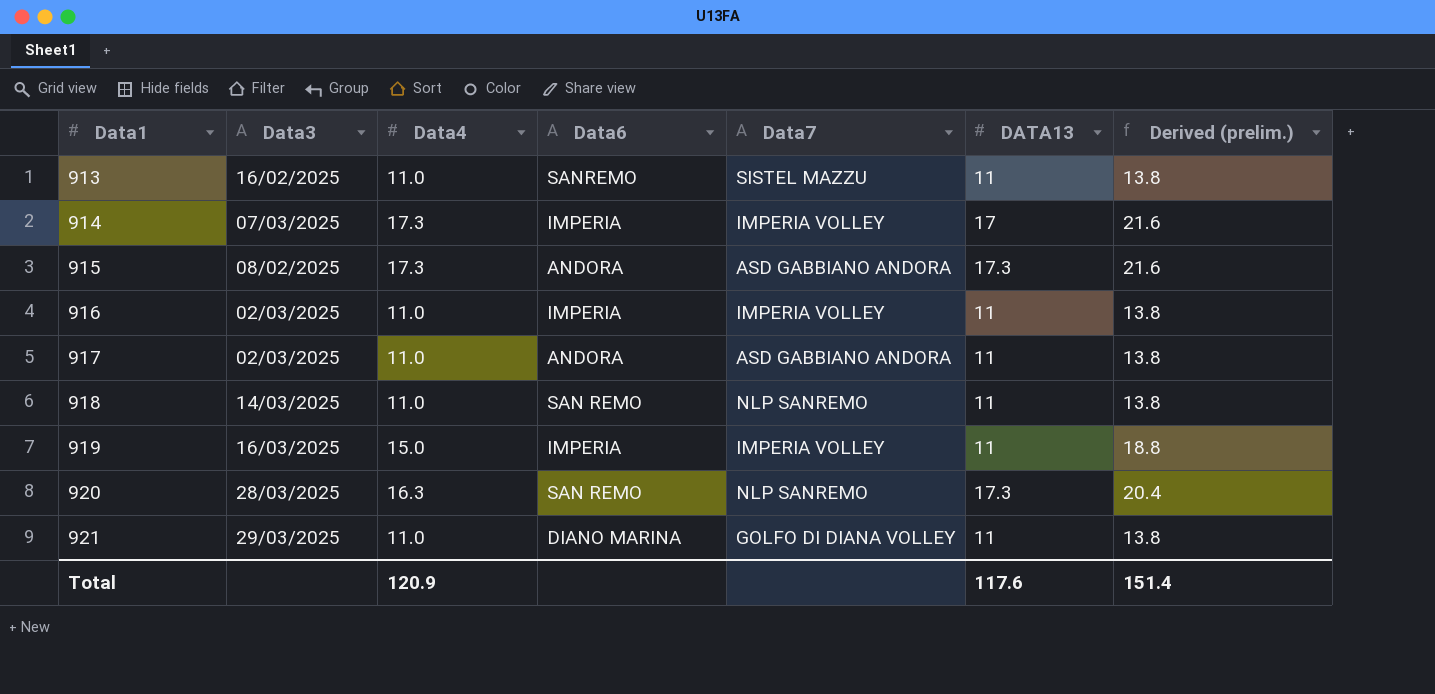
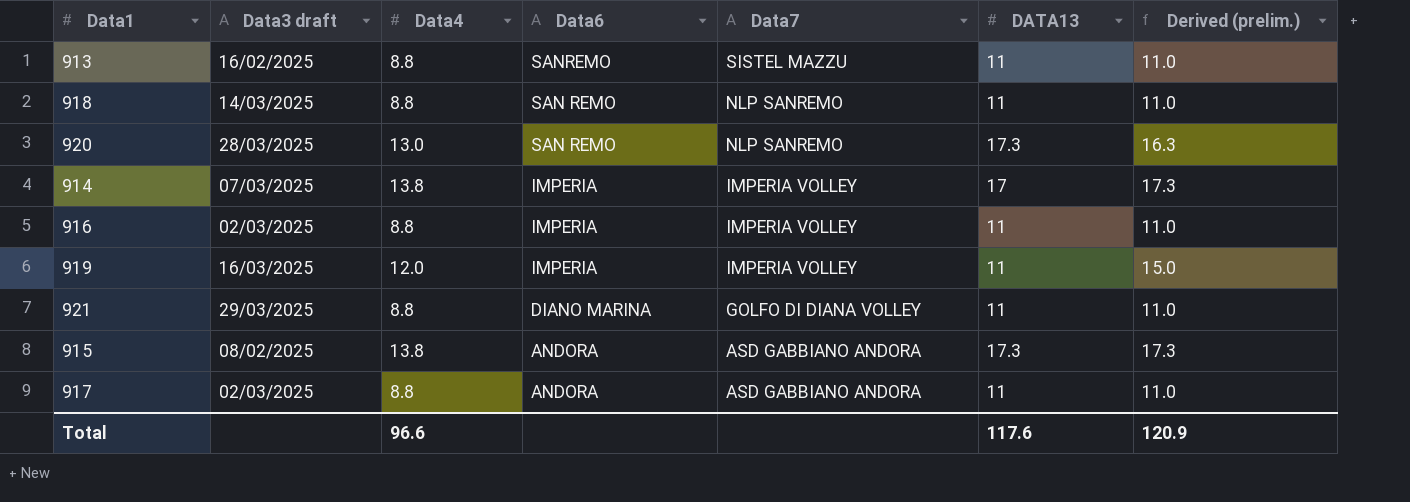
row order: Data1 ascending -> Data6 descending
column name: Data3 -> Data3 draft
913 | Data4: 11.0 -> 8.8
913 | Derived (prelim.): 13.8 -> 11.0
918 | Data4: 11.0 -> 8.8
918 | Derived (prelim.): 13.8 -> 11.0
920 | Data4: 16.3 -> 13.0
920 | Derived (prelim.): 20.4 -> 16.3
914 | Data4: 17.3 -> 13.8
914 | Derived (prelim.): 21.6 -> 17.3
916 | Data4: 11.0 -> 8.8
916 | Derived (prelim.): 13.8 -> 11.0
919 | Data4: 15.0 -> 12.0
919 | Derived (prelim.): 18.8 -> 15.0
921 | Data4: 11.0 -> 8.8
921 | Derived (prelim.): 13.8 -> 11.0
915 | Data4: 17.3 -> 13.8
915 | Derived (prelim.): 21.6 -> 17.3
917 | Data4: 11.0 -> 8.8
917 | Derived (prelim.): 13.8 -> 11.0
Total | Data4: 120.9 -> 96.6
Total | Derived (prelim.): 151.4 -> 120.9

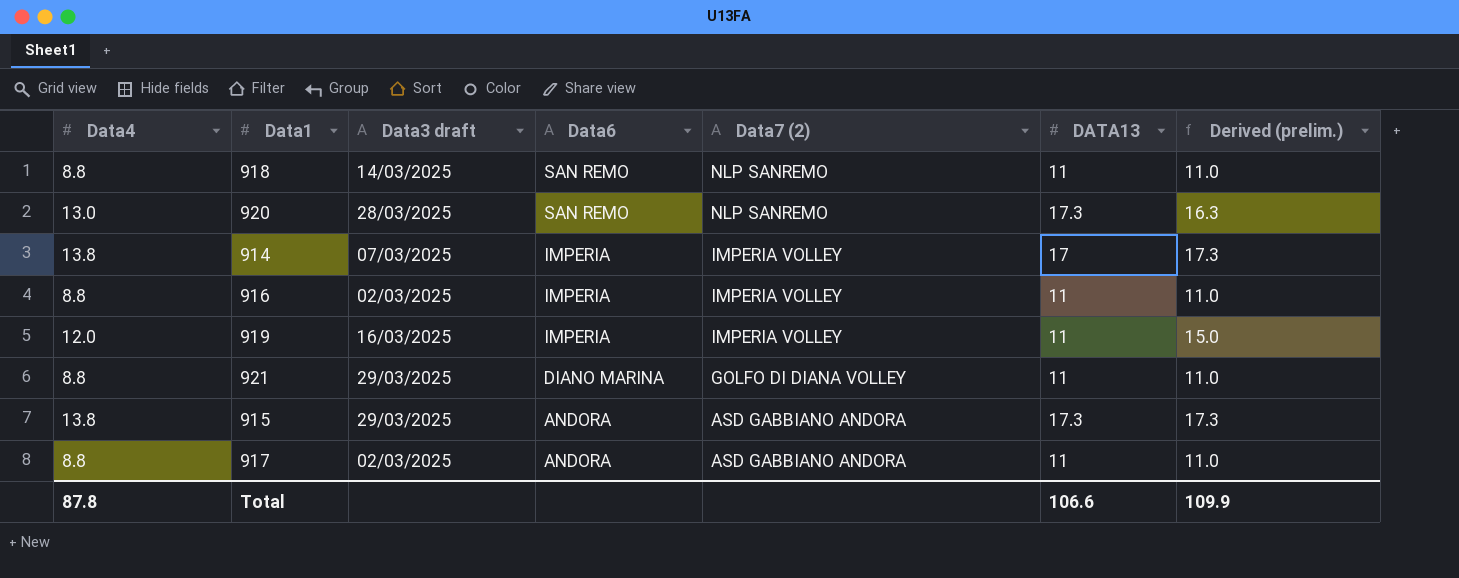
column Data4 | position: 3 -> 1
column name: Data7 -> Data7 (2)
row 913: 16/02/2025 | 8.8 | SANREMO | SISTEL MAZZU | 11 | 11.0 -> none
915 | Data3 draft: 08/02/2025 -> 29/03/2025
Total | Data4: 96.6 -> 87.8
Total | DATA13: 117.6 -> 106.6
Total | Derived (prelim.): 120.9 -> 109.9

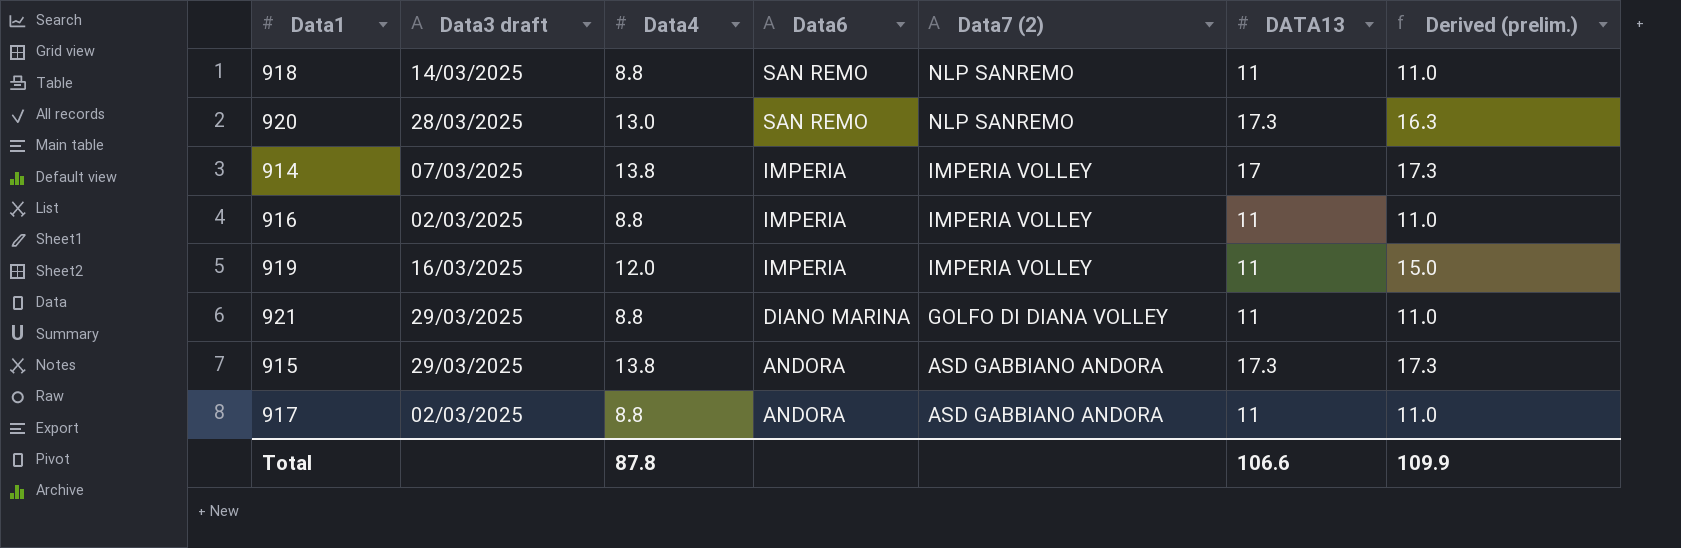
column Data4 | position: 1 -> 3

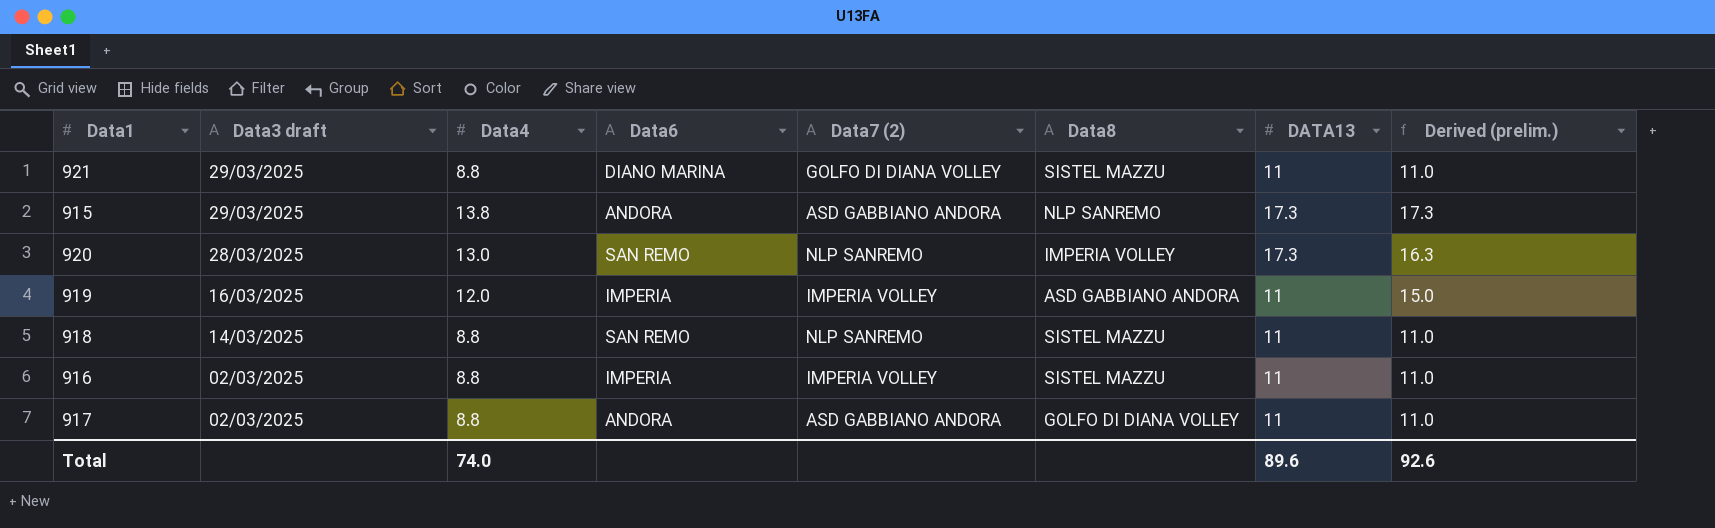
row order: Data6 descending -> Data3 draft descending
column Data8 | position: none -> 6
row 914: 07/03/2025 | 13.8 | IMPERIA | IMPERIA VOLLEY | 17 | 17.3 -> none
Total | Data4: 87.8 -> 74.0
Total | DATA13: 106.6 -> 89.6
Total | Derived (prelim.): 109.9 -> 92.6

